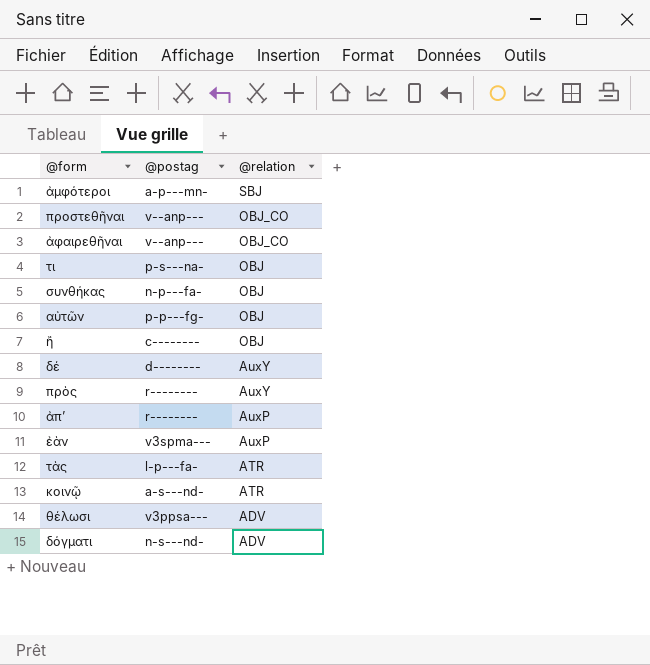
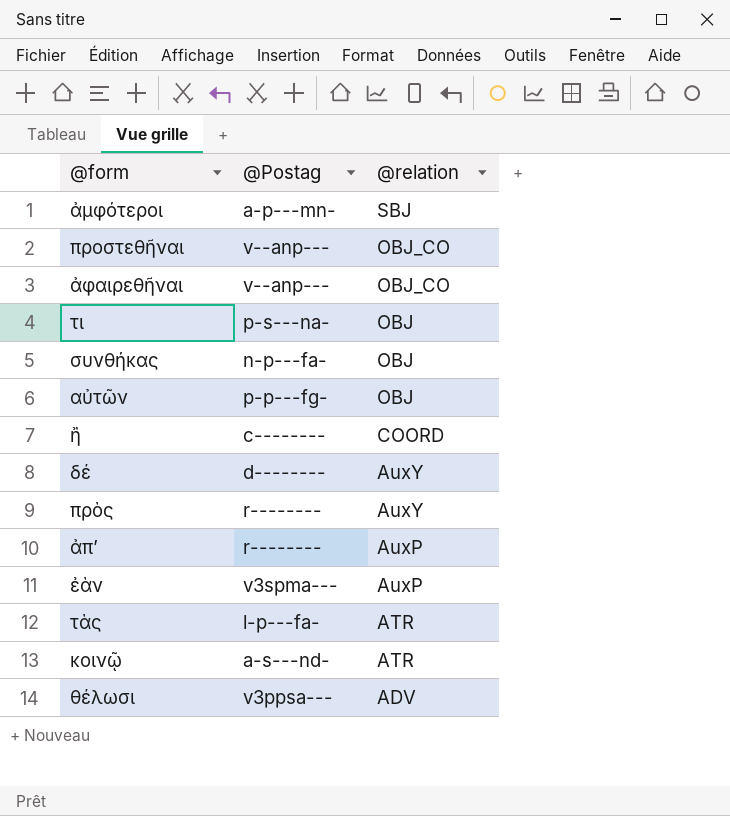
column name: @postag -> @Postag
row δόγματι: n-s---nd- | ADV -> none
ἢ | @relation: OBJ -> COORD

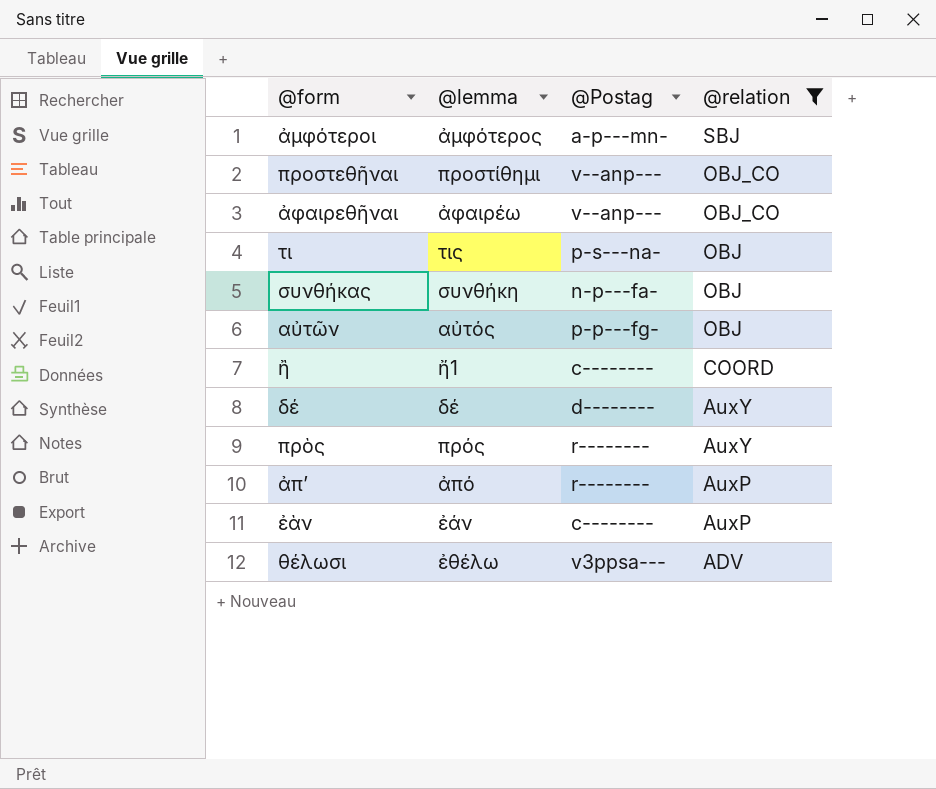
filter: none -> @relation != ATR
column @lemma | position: none -> 2
ἐὰν | @Postag: v3spma--- -> c--------

